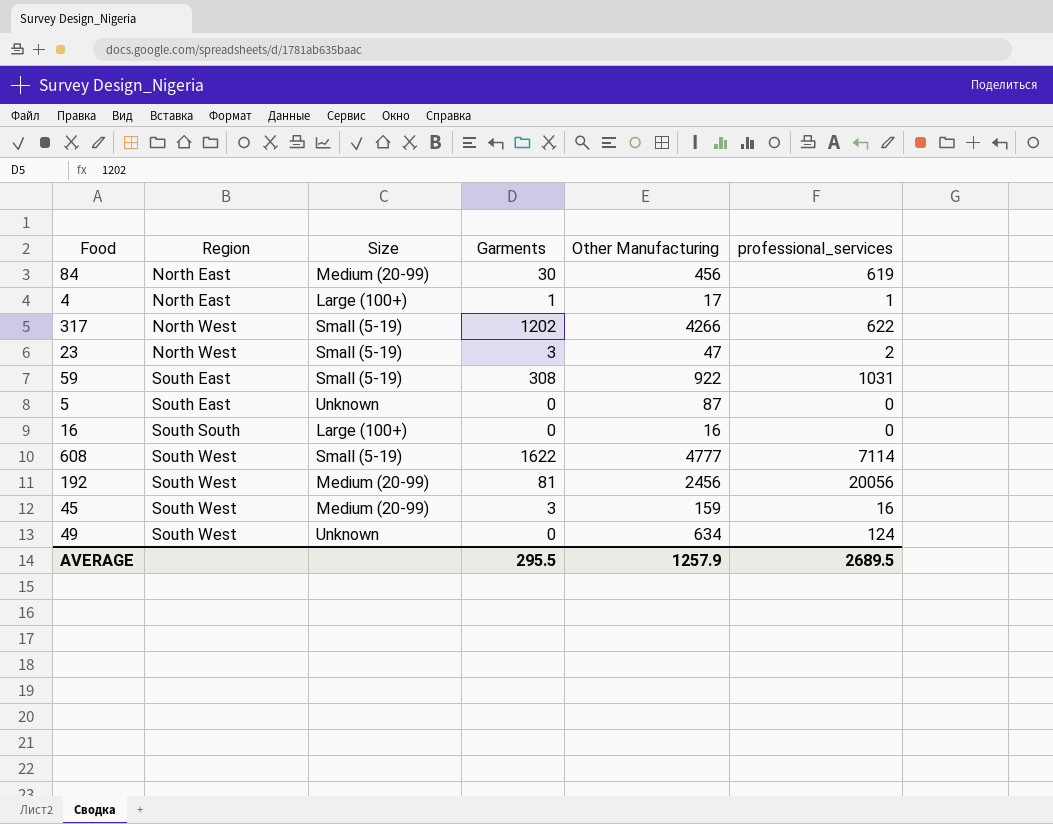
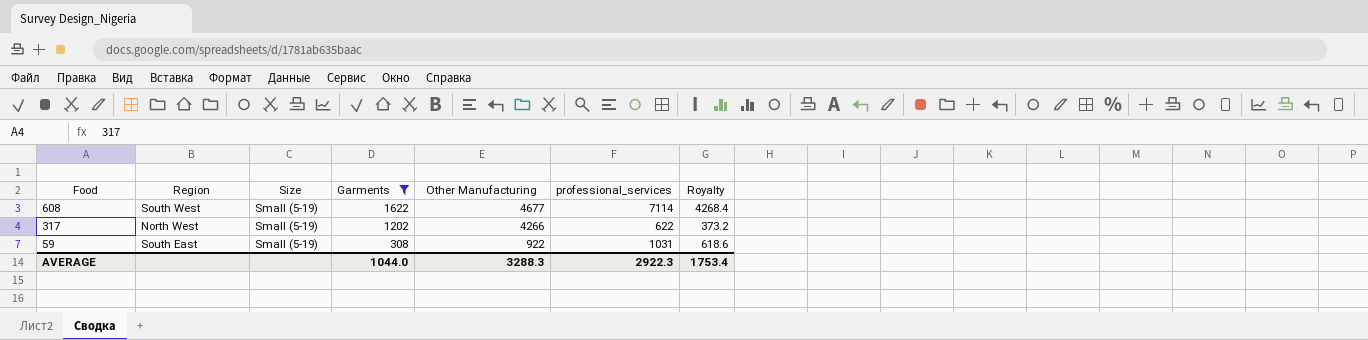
filter: none -> Garments >= 308
row order: Region ascending -> Food descending
column Royalty | formula: none -> [professional_services] * 0.6
608 | Other Manufacturing: 4777 -> 4677
AVERAGE | Garments: 295.5 -> 1044.0
AVERAGE | Other Manufacturing: 1257.9 -> 3288.3
AVERAGE | professional_services: 2689.5 -> 2922.3

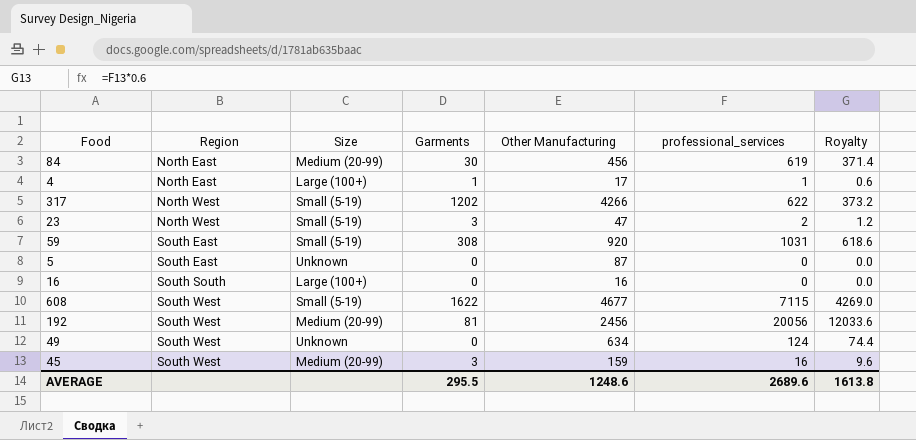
filter: Garments >= 308 -> none
row order: Food descending -> Region ascending
59 | Other Manufacturing: 922 -> 920
608 | professional_services: 7114 -> 7115
608 | Royalty: 4268.4 -> 4269.0
AVERAGE | Garments: 1044.0 -> 295.5
AVERAGE | Other Manufacturing: 3288.3 -> 1248.6
AVERAGE | professional_services: 2922.3 -> 2689.6
AVERAGE | Royalty: 1753.4 -> 1613.8

